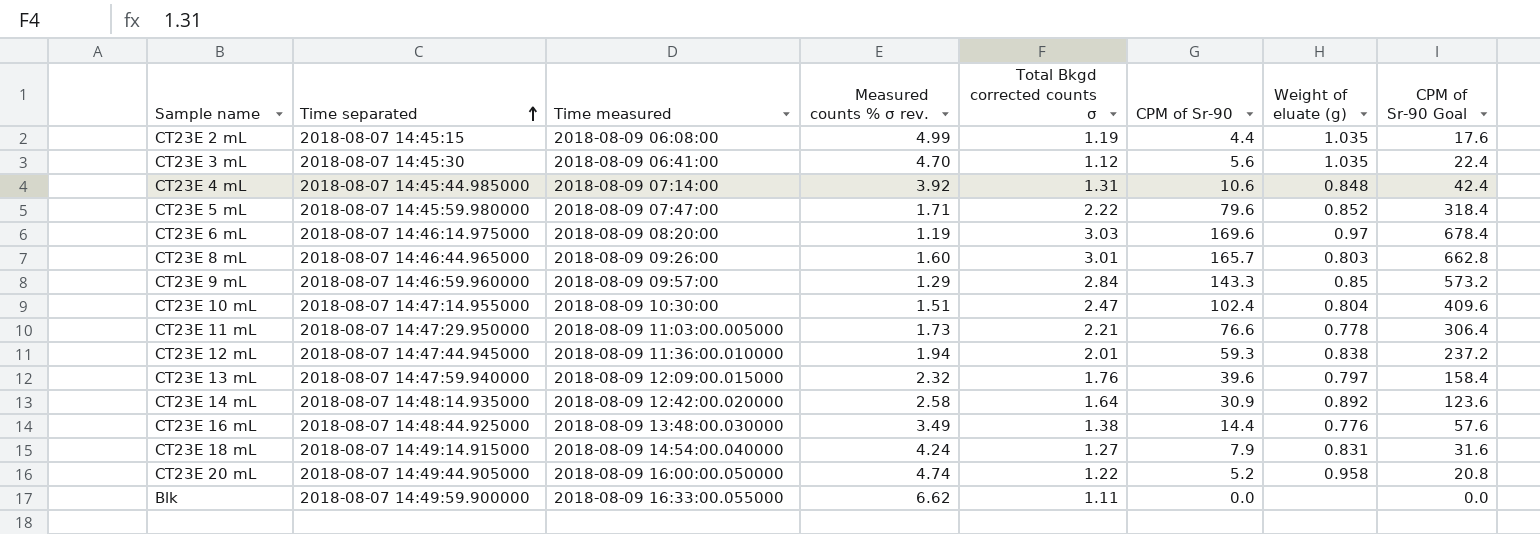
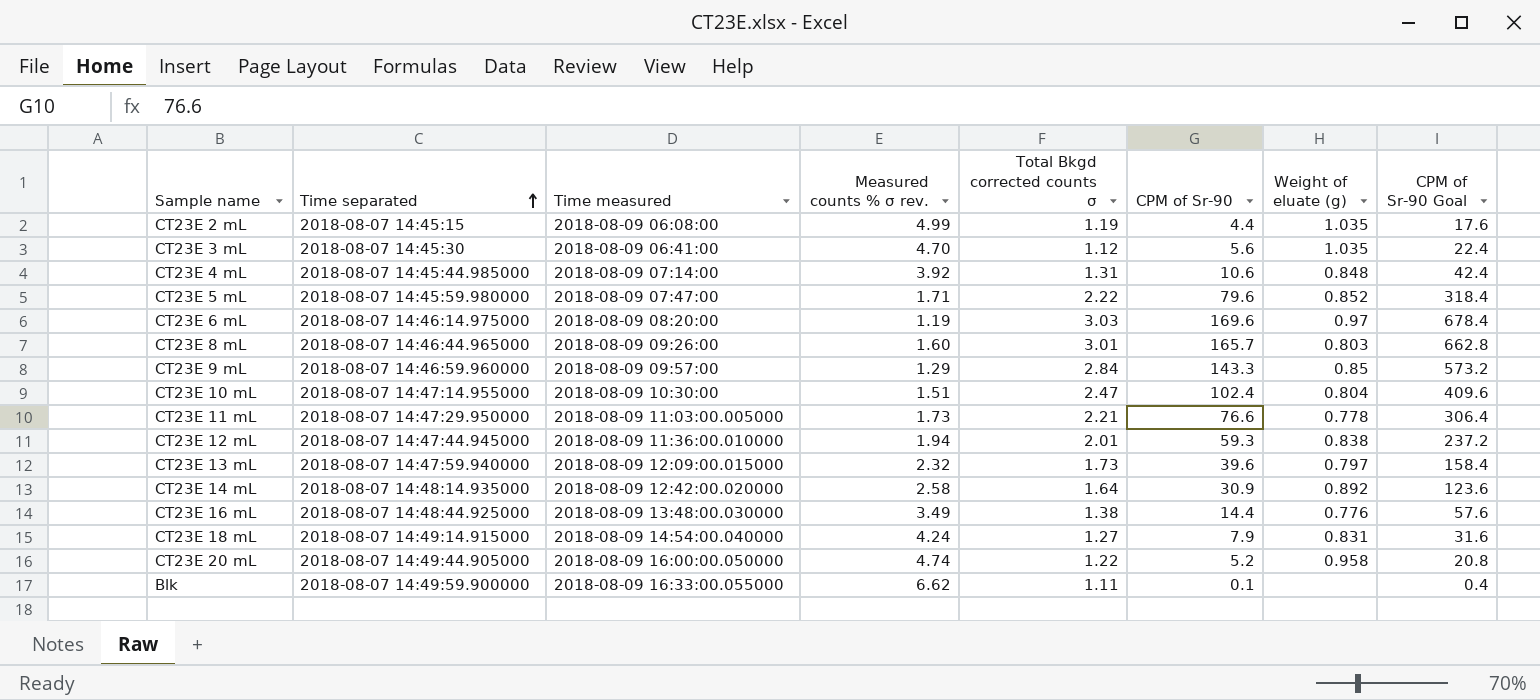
CT23E 13 mL | Total Bkgd corrected counts σ: 1.76 -> 1.73
Blk | CPM of Sr-90: 0.0 -> 0.1
Blk | CPM of Sr-90 Goal: 0.0 -> 0.4

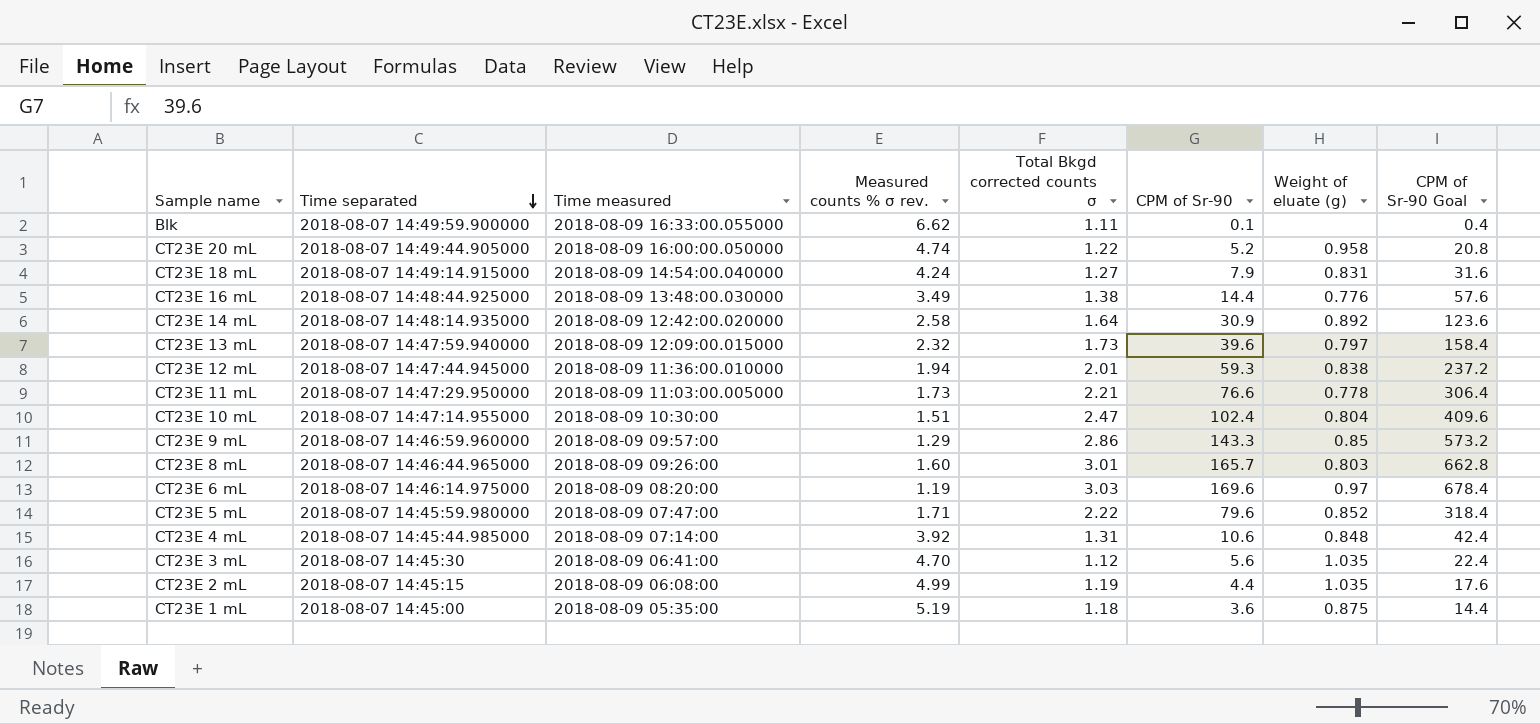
row order: Time separated ascending -> Time separated descending
CT23E 9 mL | Total Bkgd corrected counts σ: 2.84 -> 2.86
row CT23E 1 mL: none -> 2018-08-07 14:45:00 | 2018-08-09 05:35:00 | 5.19 | 1.18 | 3.6 | 0.875 | 14.4

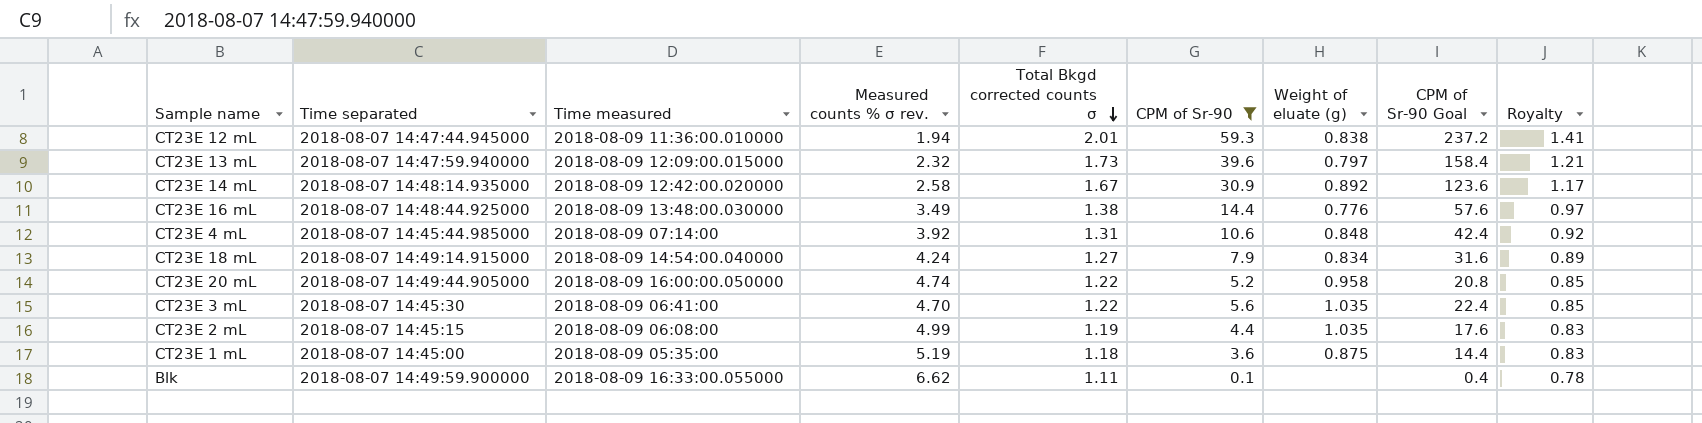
filter: none -> CPM of Sr-90 <= 59.3
row order: Time separated descending -> Total Bkgd corrected counts σ descending
column Royalty | formula: none -> [Total Bkgd corrected counts σ] * 0.7
CT23E 14 mL | Total Bkgd corrected counts σ: 1.64 -> 1.67
CT23E 18 mL | Weight of eluate (g): 0.831 -> 0.834
CT23E 3 mL | Total Bkgd corrected counts σ: 1.12 -> 1.22

